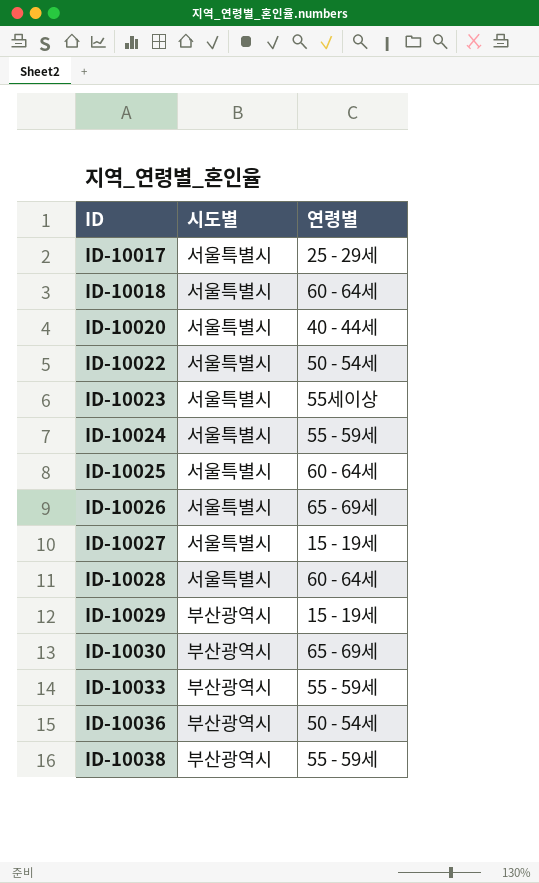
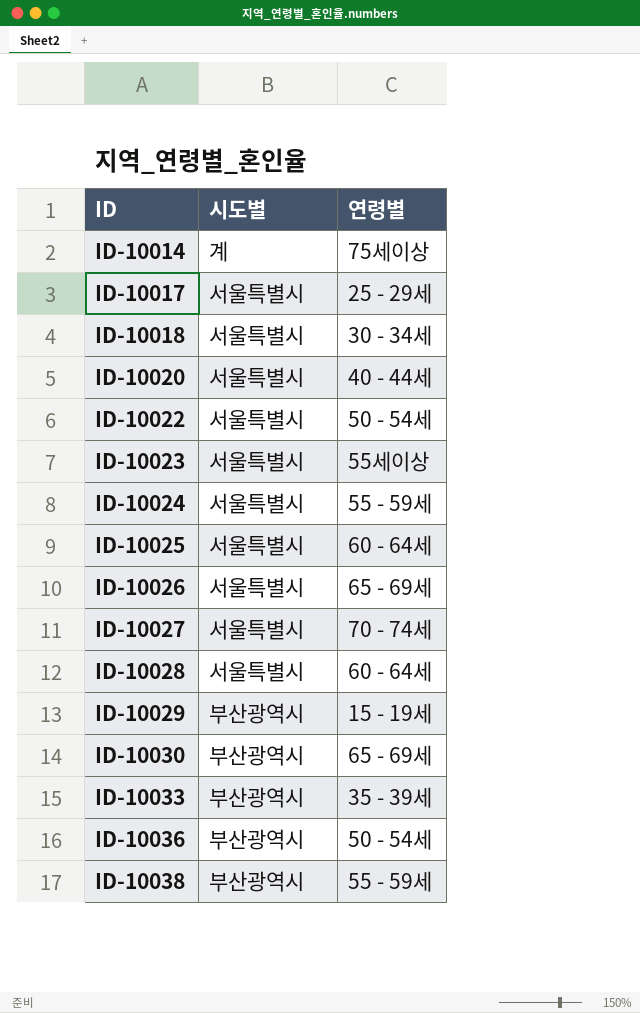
row ID-10014: none -> 계 | 75세이상
ID-10018 | 연령별: 60 - 64세 -> 30 - 34세
ID-10027 | 연령별: 15 - 19세 -> 70 - 74세
ID-10033 | 연령별: 55 - 59세 -> 35 - 39세

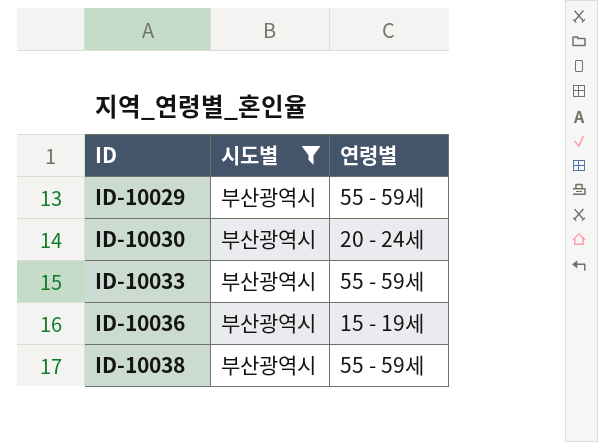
filter: none -> 시도별 = 부산광역시
ID-10029 | 연령별: 15 - 19세 -> 55 - 59세
ID-10030 | 연령별: 65 - 69세 -> 20 - 24세
ID-10033 | 연령별: 35 - 39세 -> 55 - 59세
ID-10036 | 연령별: 50 - 54세 -> 15 - 19세

